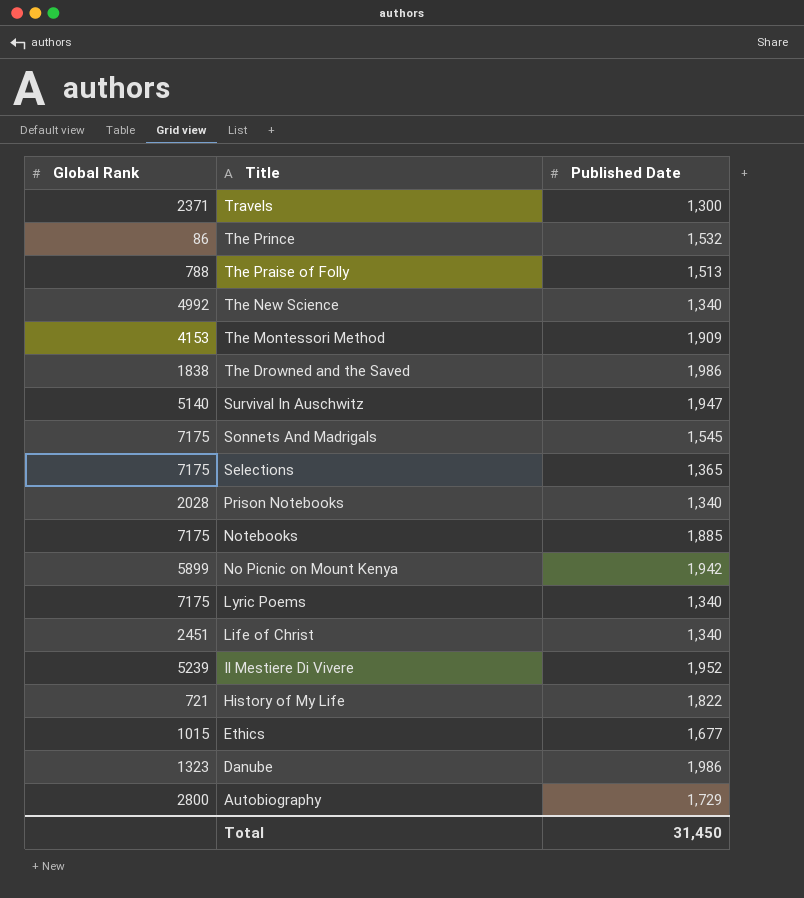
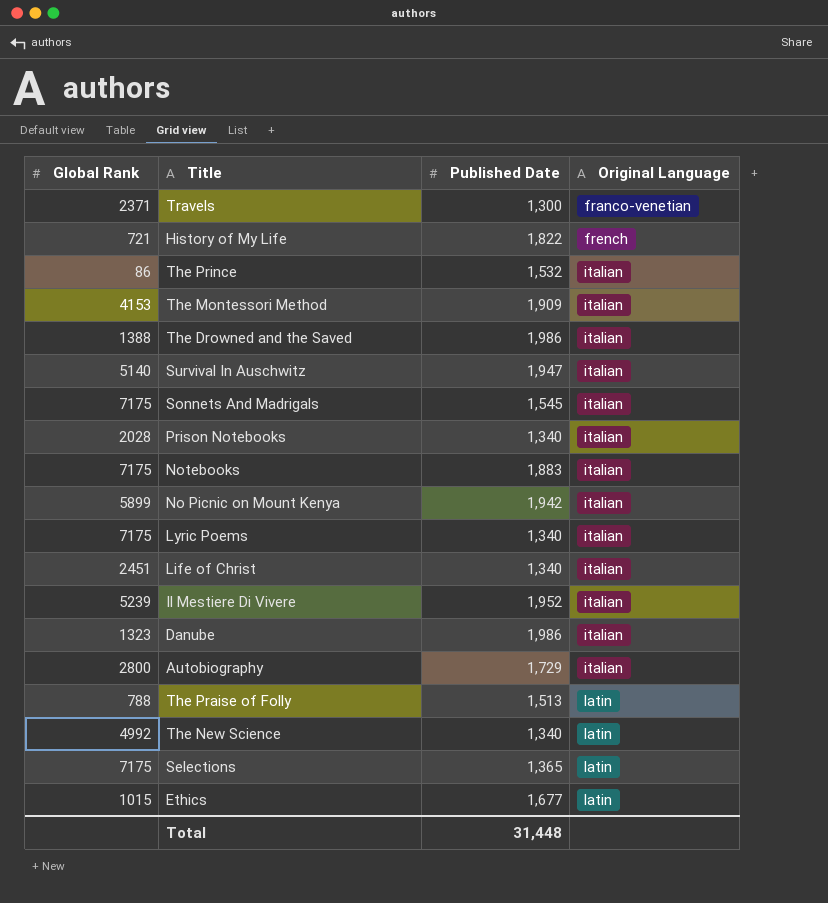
row order: Title descending -> Original Language ascending
column Original Language | position: none -> 4
The Drowned and the Saved | Global Rank: 1838 -> 1388
Notebooks | Published Date: 1,885 -> 1,883
Total | Published Date: 31,450 -> 31,448

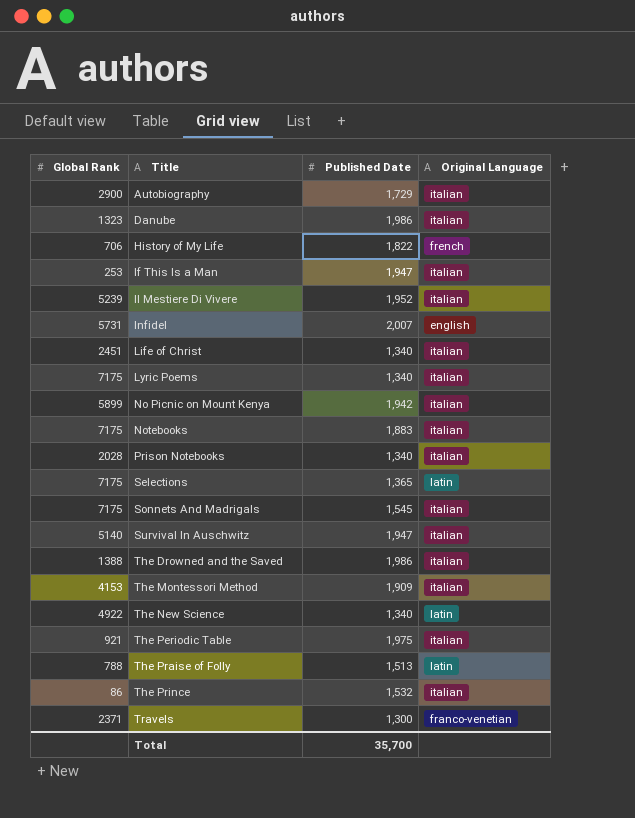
row order: Original Language ascending -> Title ascending
row Ethics: 1015 | 1,677 | latin -> none
Autobiography | Global Rank: 2800 -> 2900
History of My Life | Global Rank: 721 -> 706
row If This Is a Man: none -> 253 | 1,947 | italian
row Infidel: none -> 5731 | 2,007 | english
The New Science | Global Rank: 4992 -> 4922
row The Periodic Table: none -> 921 | 1,975 | italian
Total | Published Date: 31,448 -> 35,700

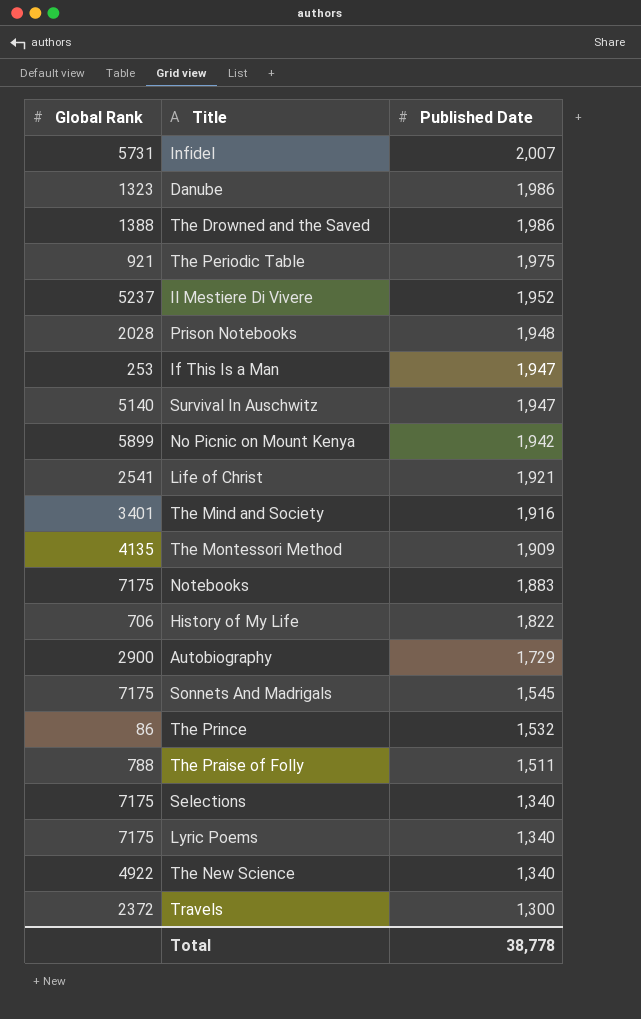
row order: Title ascending -> Published Date descending
column Original Language | position: 4 -> none
Il Mestiere Di Vivere | Global Rank: 5239 -> 5237
Prison Notebooks | Published Date: 1,340 -> 1,948
Life of Christ | Global Rank: 2451 -> 2541
Life of Christ | Published Date: 1,340 -> 1,921
row The Mind and Society: none -> 3401 | 1,916
The Montessori Method | Global Rank: 4153 -> 4135
The Praise of Folly | Published Date: 1,513 -> 1,511
Selections | Published Date: 1,365 -> 1,340
Travels | Global Rank: 2371 -> 2372
Total | Published Date: 35,700 -> 38,778

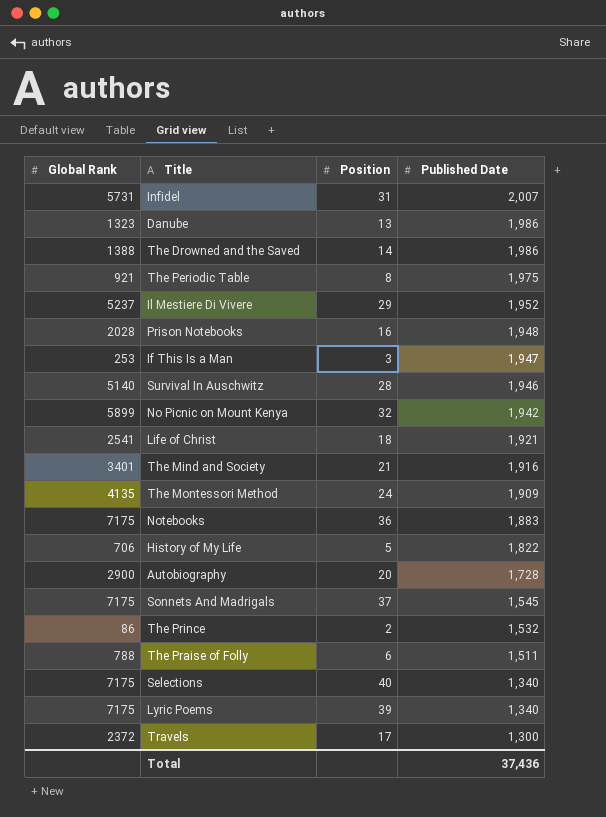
column Position | position: none -> 3
row The New Science: 4922 | 1,340 -> none
Survival In Auschwitz | Published Date: 1,947 -> 1,946
Autobiography | Published Date: 1,729 -> 1,728
Total | Published Date: 38,778 -> 37,436

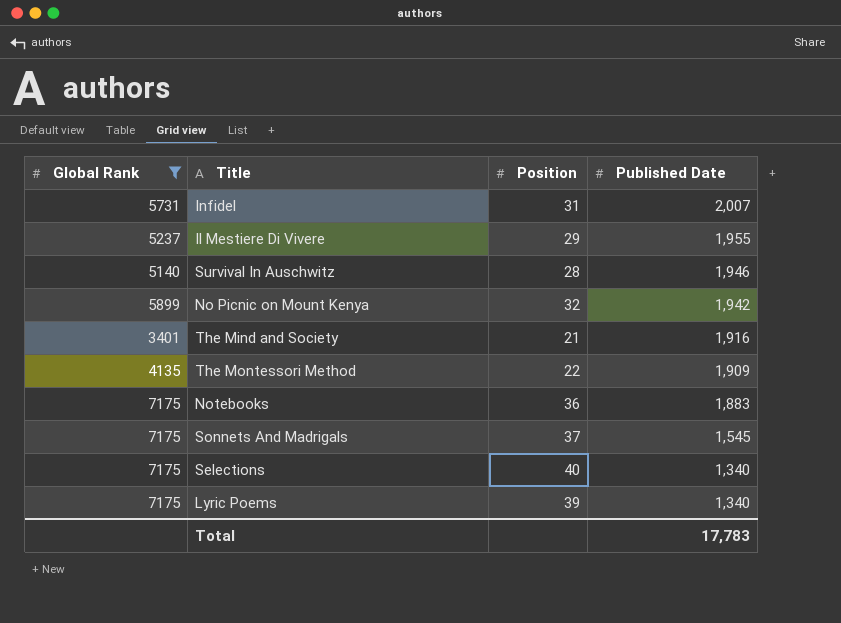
filter: none -> Global Rank >= 3401
Il Mestiere Di Vivere | Published Date: 1,952 -> 1,955
The Montessori Method | Position: 24 -> 22
Total | Published Date: 37,436 -> 17,783

